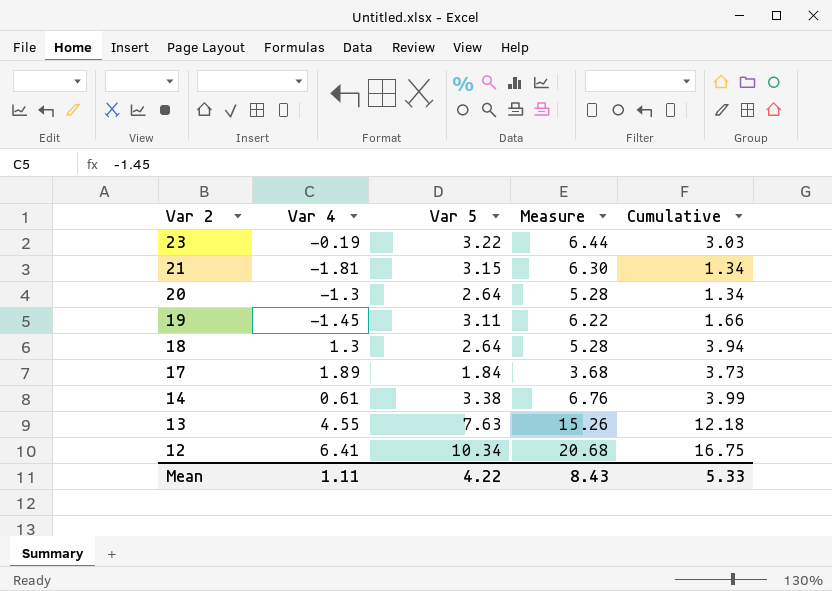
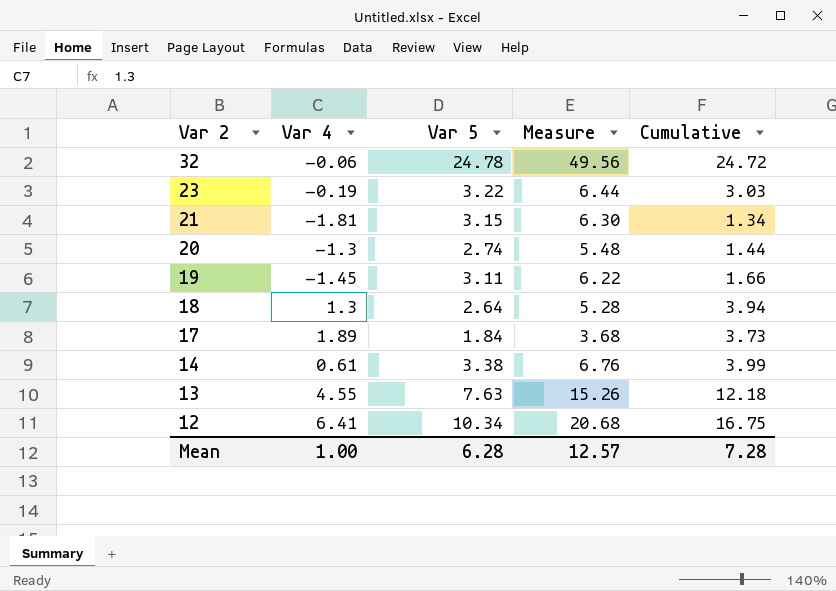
row 32: none -> -0.06 | 24.78 | 49.56 | 24.72
20 | Var 5: 2.64 -> 2.74
20 | Measure: 5.28 -> 5.48
20 | Cumulative: 1.34 -> 1.44
Mean | Var 4: 1.11 -> 1.00
Mean | Var 5: 4.22 -> 6.28
Mean | Measure: 8.43 -> 12.57
Mean | Cumulative: 5.33 -> 7.28

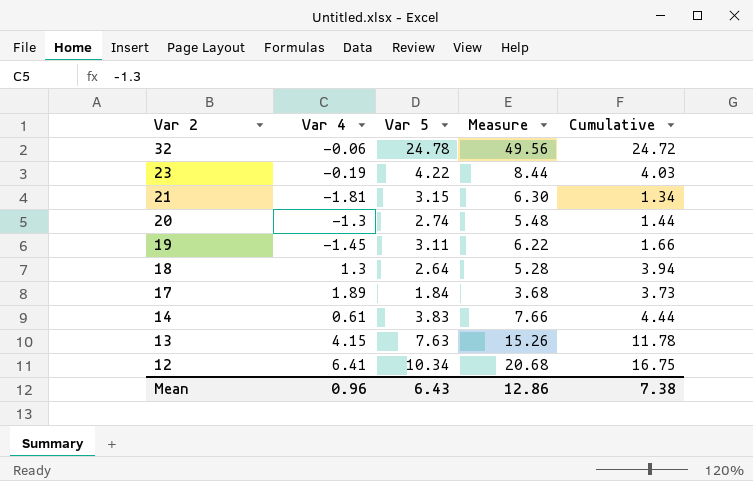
23 | Var 5: 3.22 -> 4.22
23 | Measure: 6.44 -> 8.44
23 | Cumulative: 3.03 -> 4.03
14 | Var 5: 3.38 -> 3.83
14 | Measure: 6.76 -> 7.66
14 | Cumulative: 3.99 -> 4.44
13 | Var 4: 4.55 -> 4.15
13 | Cumulative: 12.18 -> 11.78
Mean | Var 4: 1.00 -> 0.96
Mean | Var 5: 6.28 -> 6.43
Mean | Measure: 12.57 -> 12.86
Mean | Cumulative: 7.28 -> 7.38

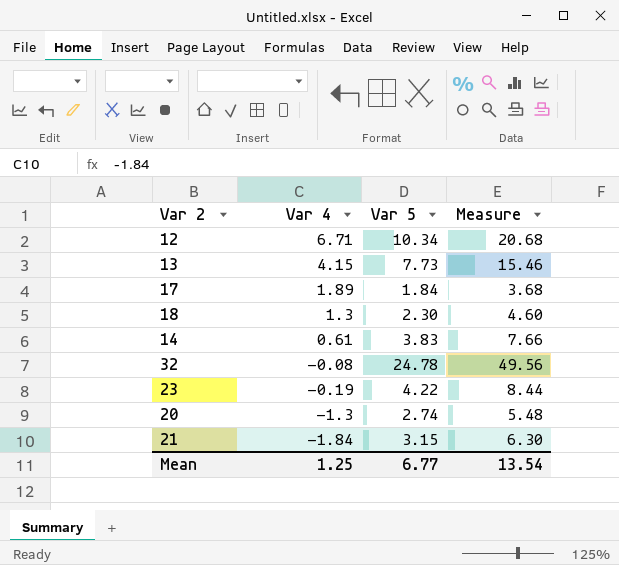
row order: Var 2 descending -> Var 4 descending
column Cumulative | formula: [Var 4] + [Var 5] -> none
row 19: -1.45 | 3.11 | 6.22 | 1.66 -> none
12 | Var 4: 6.41 -> 6.71
13 | Var 5: 7.63 -> 7.73
13 | Measure: 15.26 -> 15.46
18 | Var 5: 2.64 -> 2.30
18 | Measure: 5.28 -> 4.60
32 | Var 4: -0.06 -> -0.08
21 | Var 4: -1.81 -> -1.84
Mean | Var 4: 0.96 -> 1.25
Mean | Var 5: 6.43 -> 6.77
Mean | Measure: 12.86 -> 13.54

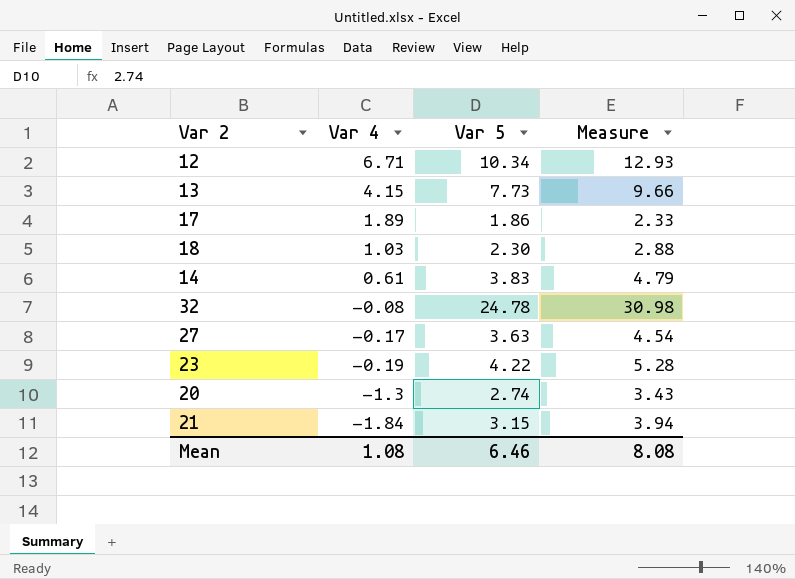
column Measure | formula: [Var 5] * 2 -> [Var 5] * 1.25
17 | Var 5: 1.84 -> 1.86
18 | Var 4: 1.3 -> 1.03
row 27: none -> -0.17 | 3.63 | 4.54
Mean | Var 4: 1.25 -> 1.08
Mean | Var 5: 6.77 -> 6.46
Mean | Measure: 13.54 -> 8.08

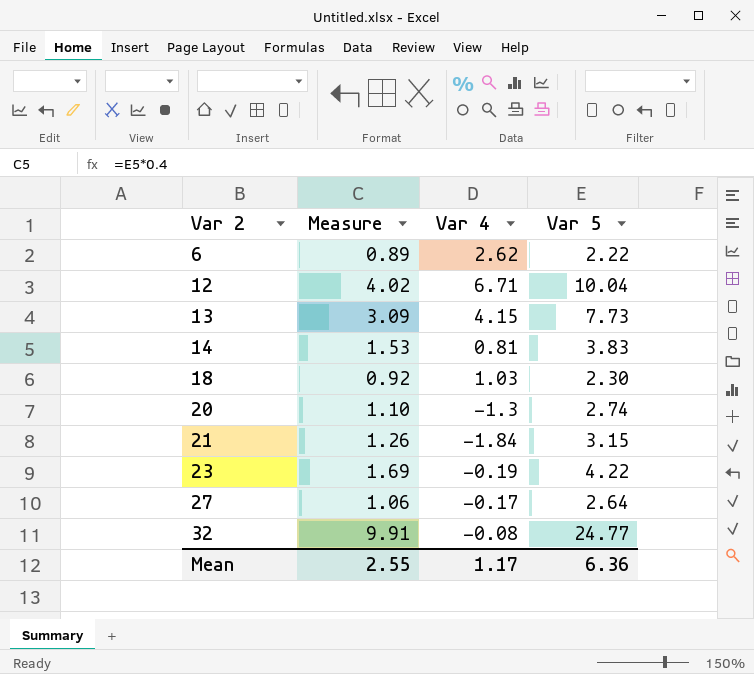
row order: Var 4 descending -> Var 2 ascending
column Measure | formula: [Var 5] * 1.25 -> [Var 5] * 0.4
column Measure | position: 4 -> 2
row 17: 1.89 | 1.86 | 2.33 -> none
row 6: none -> 0.89 | 2.62 | 2.22
12 | Var 5: 10.34 -> 10.04
14 | Var 4: 0.61 -> 0.81
27 | Var 5: 3.63 -> 2.64
32 | Var 5: 24.78 -> 24.77
Mean | Measure: 8.08 -> 2.55
Mean | Var 4: 1.08 -> 1.17
Mean | Var 5: 6.46 -> 6.36

